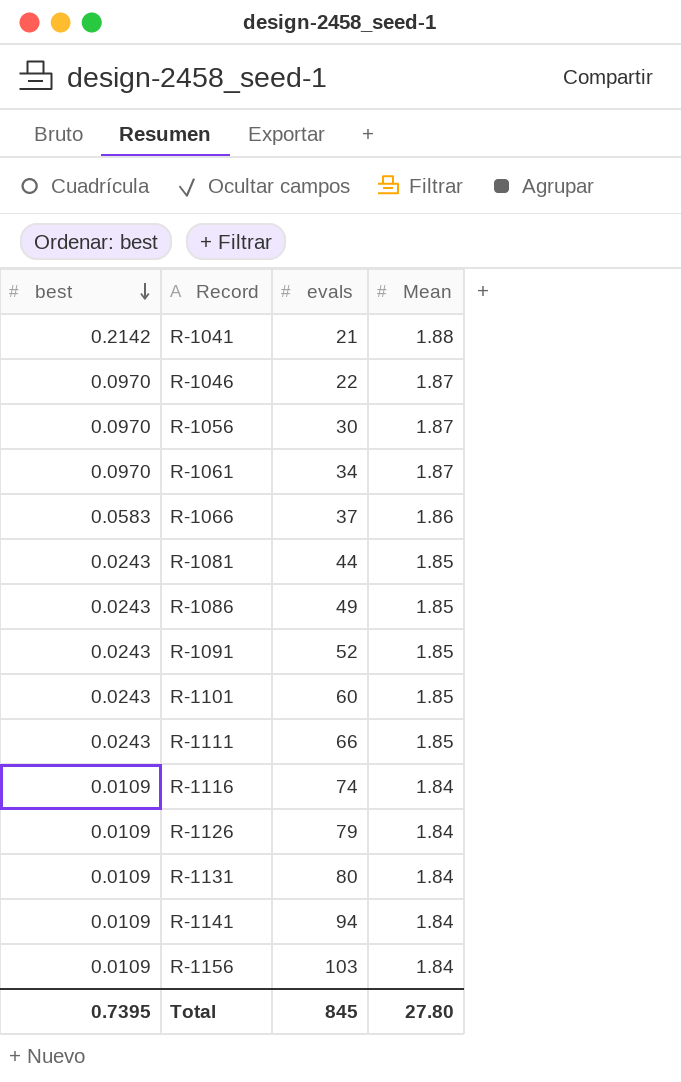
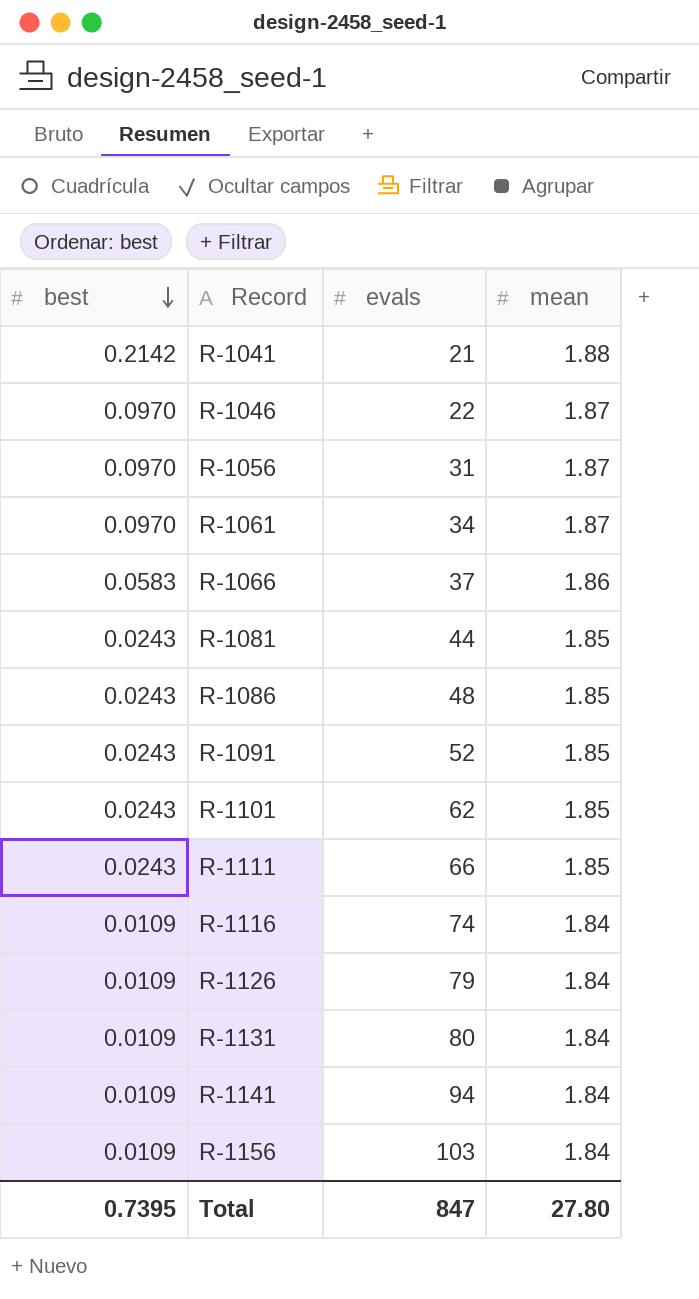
column name: Mean -> mean
R-1056 | evals: 30 -> 31
R-1086 | evals: 49 -> 48
R-1101 | evals: 60 -> 62
Total | evals: 845 -> 847

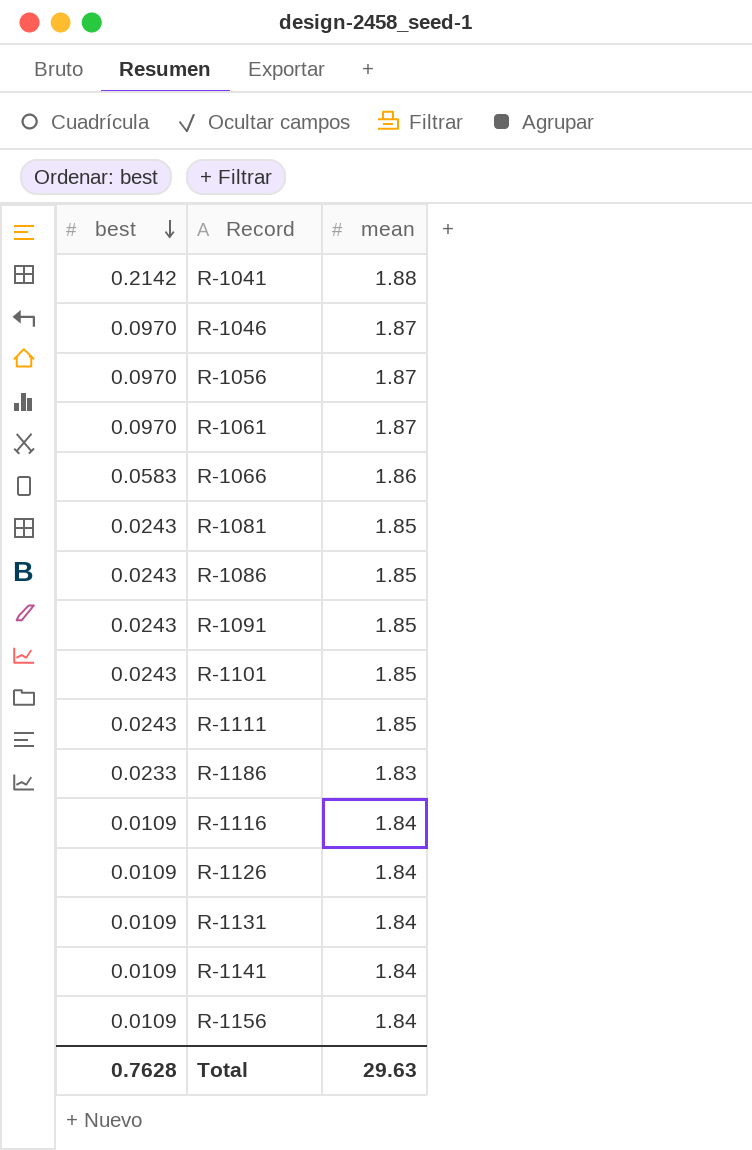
column evals | position: 3 -> none
row R-1186: none -> 0.0233 | 1.83
Total | best: 0.7395 -> 0.7628
Total | mean: 27.80 -> 29.63

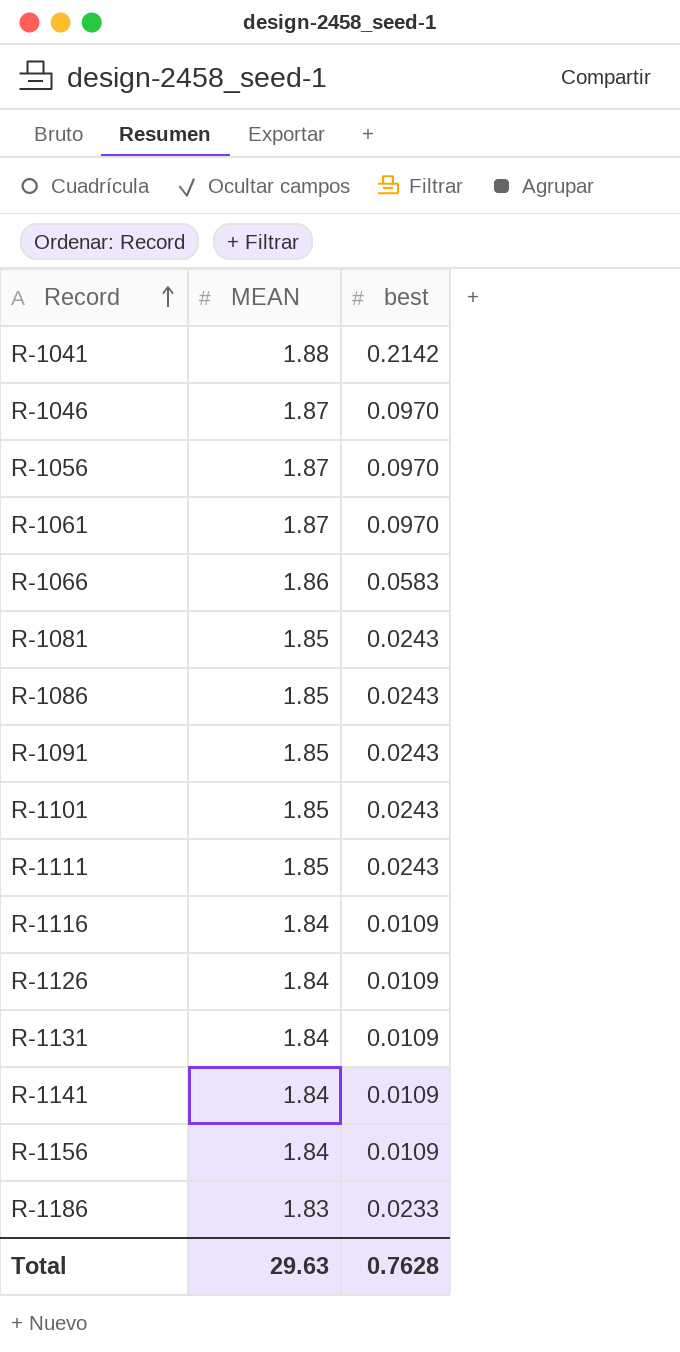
row order: best descending -> Record ascending
column name: mean -> MEAN
column best | position: 1 -> 3

